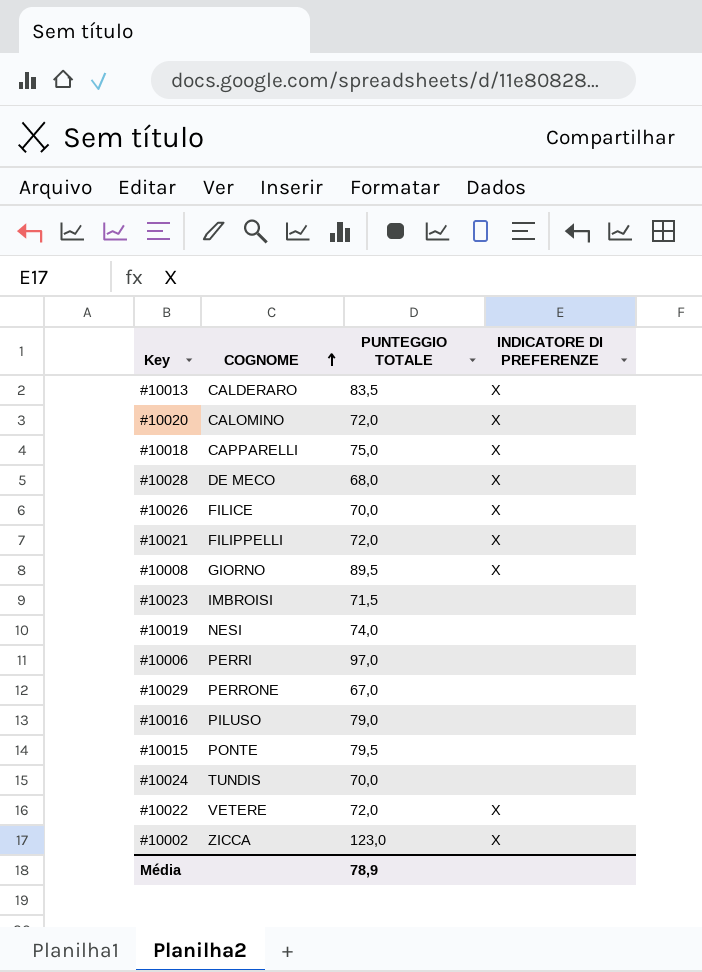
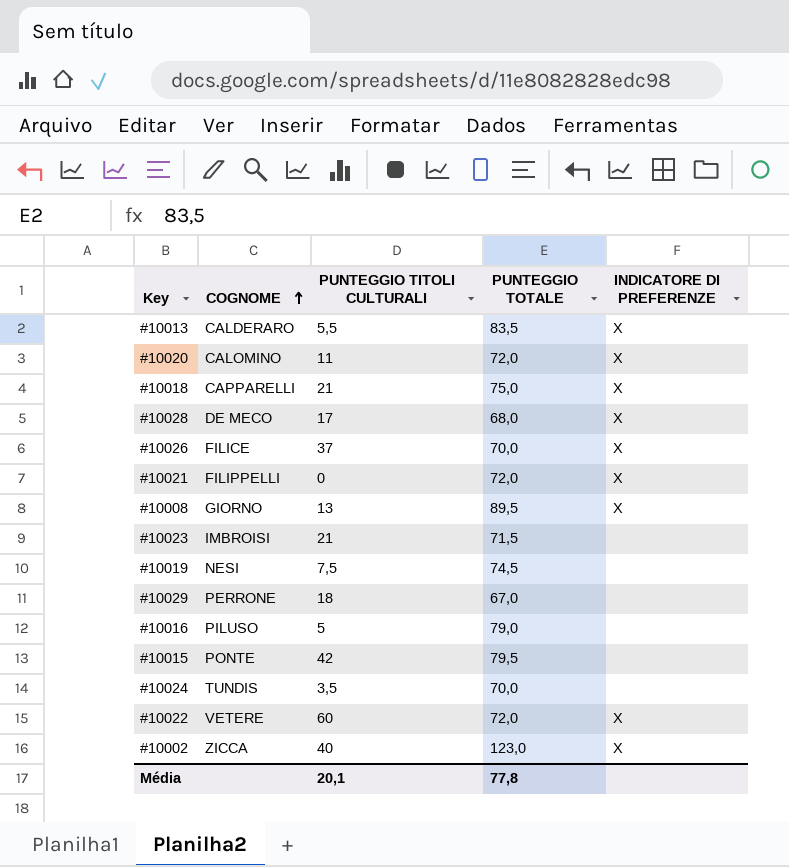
column PUNTEGGIO TITOLI CULTURALI | position: none -> 3
row #10006: PERRI | 97,0 | none -> none
#10019 | PUNTEGGIO TOTALE: 74,0 -> 74,5
Média | PUNTEGGIO TOTALE: 78,9 -> 77,8

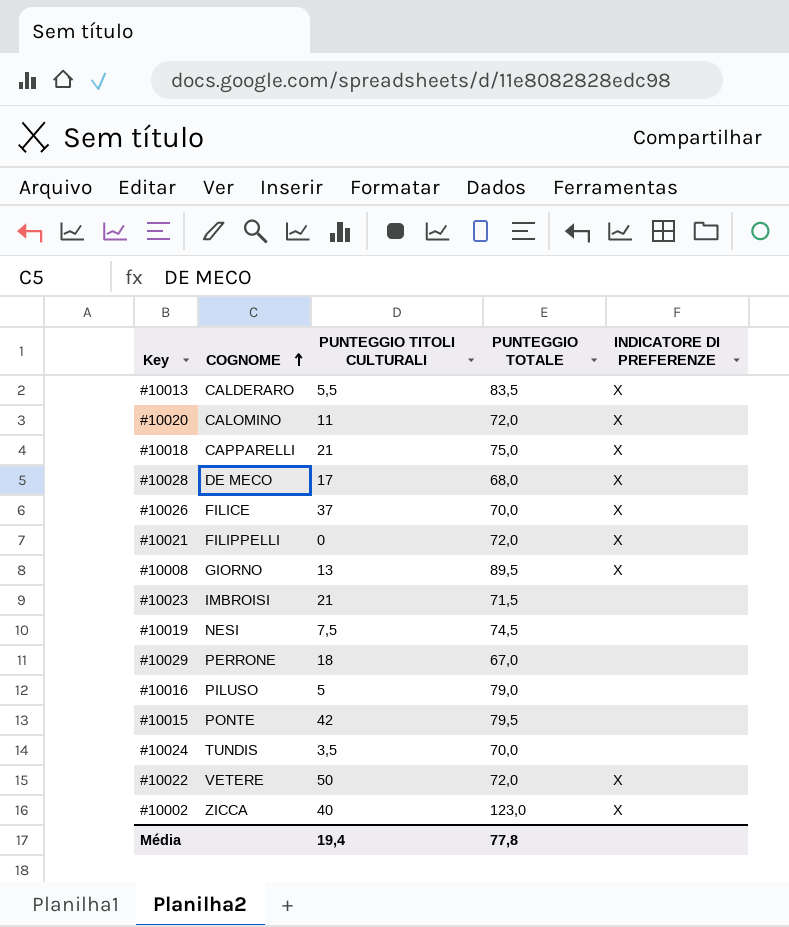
#10022 | PUNTEGGIO TITOLI CULTURALI: 60 -> 50
Média | PUNTEGGIO TITOLI CULTURALI: 20,1 -> 19,4

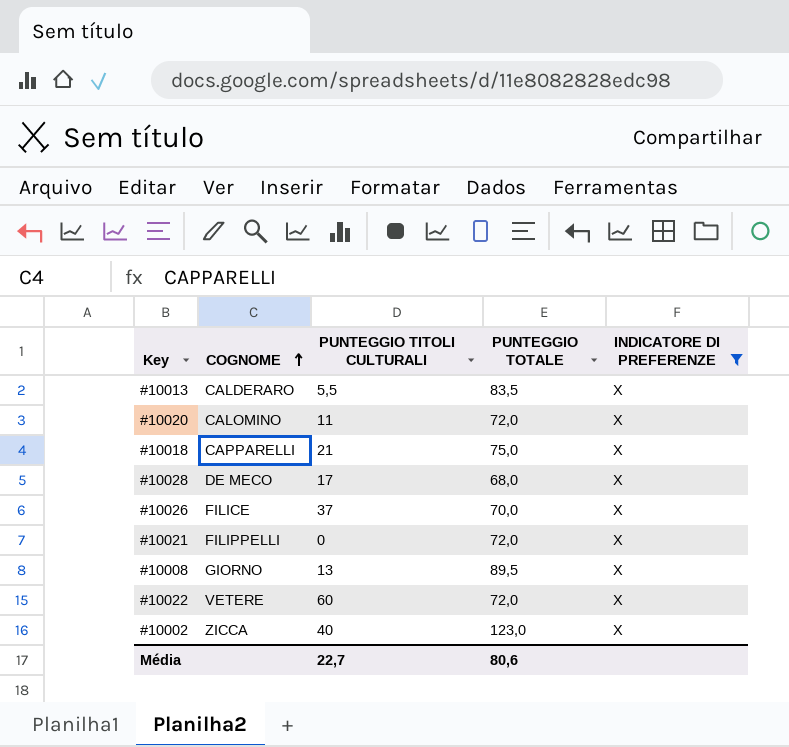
filter: none -> INDICATORE DI PREFERENZE = X
#10022 | PUNTEGGIO TITOLI CULTURALI: 50 -> 60
Média | PUNTEGGIO TITOLI CULTURALI: 19,4 -> 22,7
Média | PUNTEGGIO TOTALE: 77,8 -> 80,6

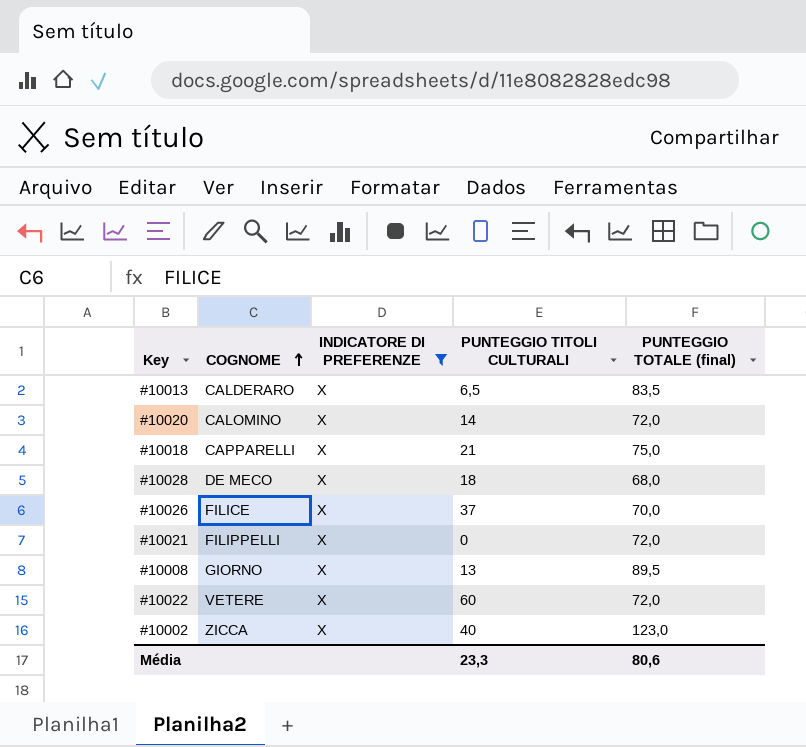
column INDICATORE DI PREFERENZE | position: 5 -> 3
column name: PUNTEGGIO TOTALE -> PUNTEGGIO TOTALE (final)
#10013 | PUNTEGGIO TITOLI CULTURALI: 5,5 -> 6,5
#10020 | PUNTEGGIO TITOLI CULTURALI: 11 -> 14
#10028 | PUNTEGGIO TITOLI CULTURALI: 17 -> 18
Média | PUNTEGGIO TITOLI CULTURALI: 22,7 -> 23,3

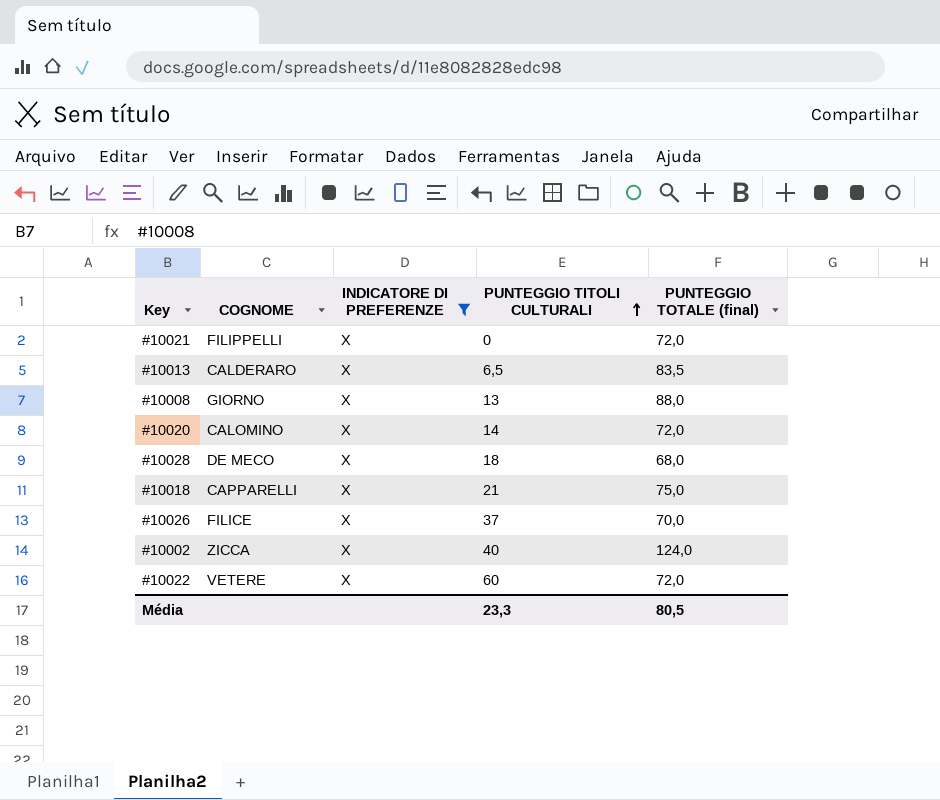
row order: COGNOME ascending -> PUNTEGGIO TITOLI CULTURALI ascending
#10008 | PUNTEGGIO TOTALE (final): 89,5 -> 88,0
#10002 | PUNTEGGIO TOTALE (final): 123,0 -> 124,0
Média | PUNTEGGIO TOTALE (final): 80,6 -> 80,5

